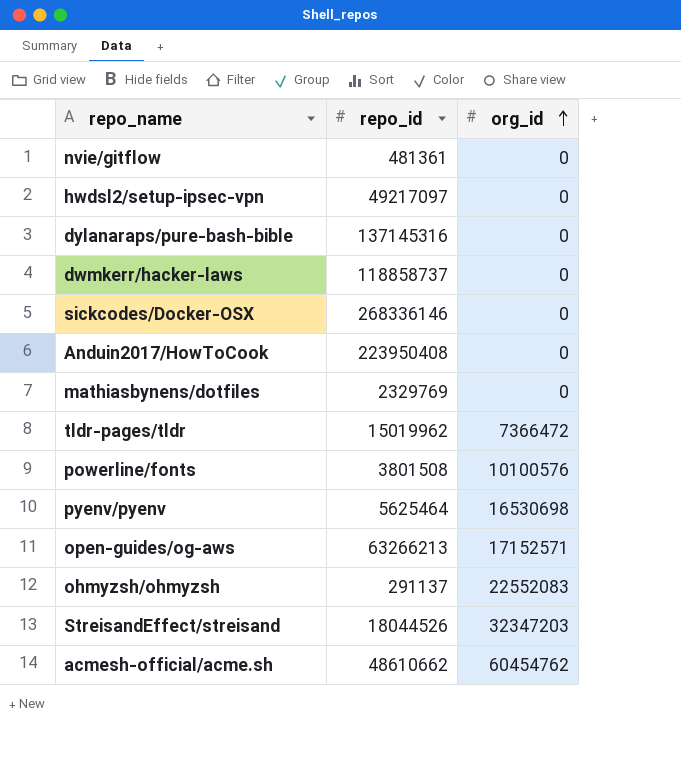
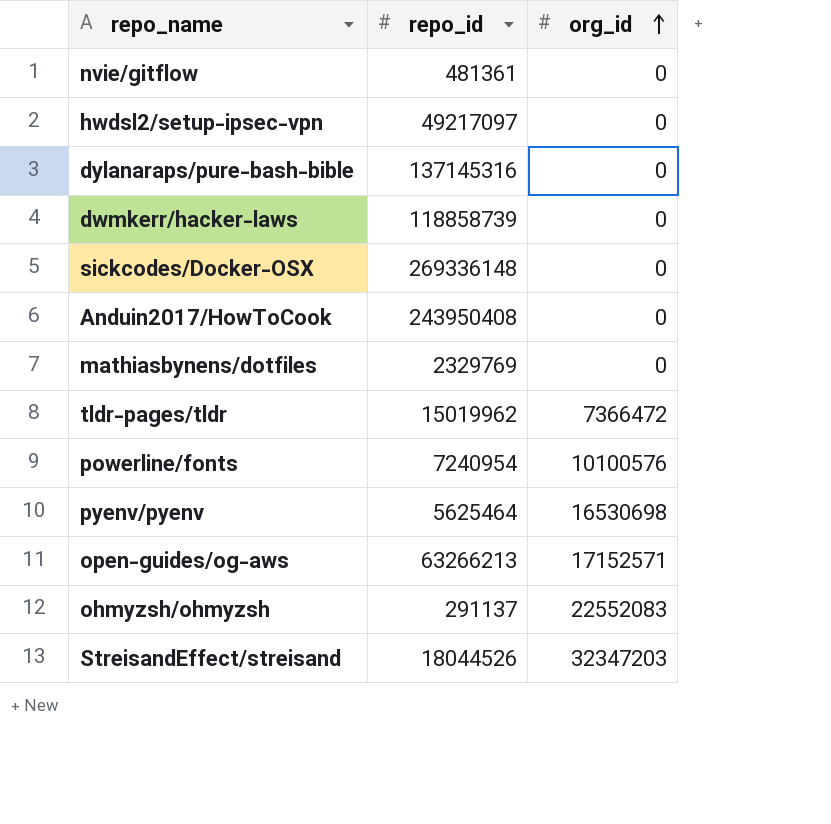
row acmesh-official/acme.sh: 48610662 | 60454762 -> none
dwmkerr/hacker-laws | repo_id: 118858737 -> 118858739
sickcodes/Docker-OSX | repo_id: 268336146 -> 269336148
Anduin2017/HowToCook | repo_id: 223950408 -> 243950408
powerline/fonts | repo_id: 3801508 -> 7240954

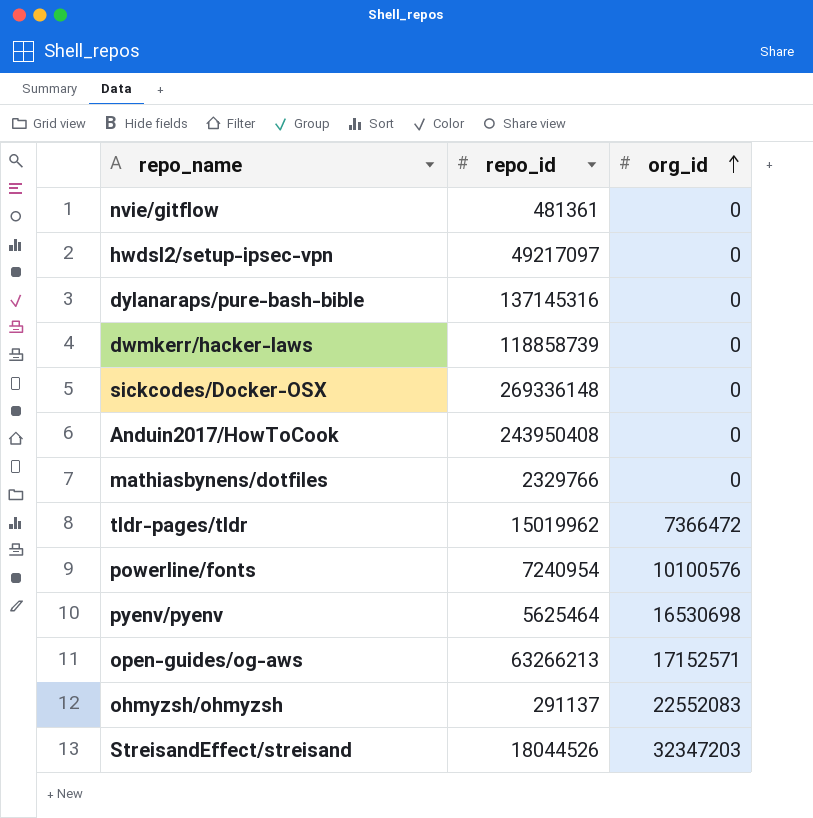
mathiasbynens/dotfiles | repo_id: 2329769 -> 2329766

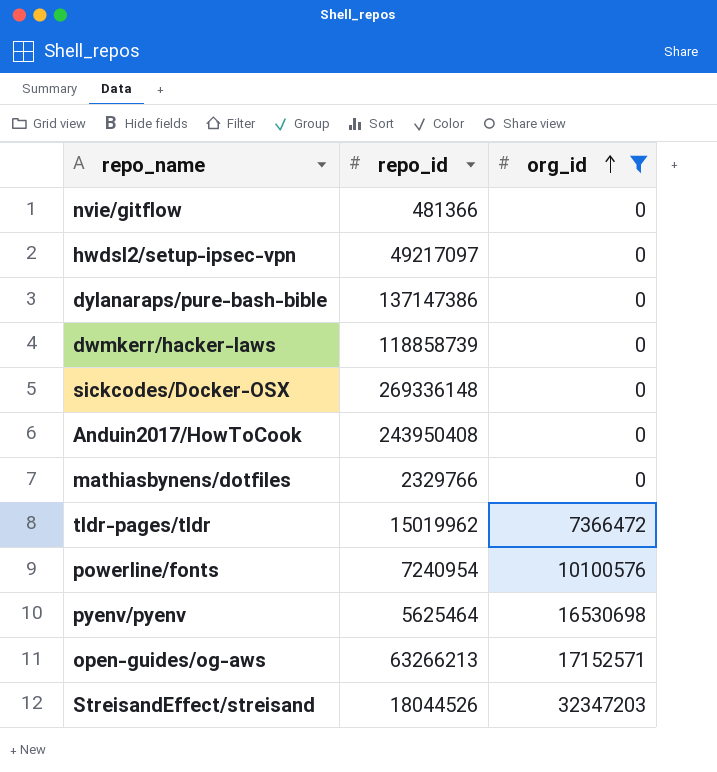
filter: none -> org_id != 22552083
nvie/gitflow | repo_id: 481361 -> 481366
dylanaraps/pure-bash-bible | repo_id: 137145316 -> 137147386

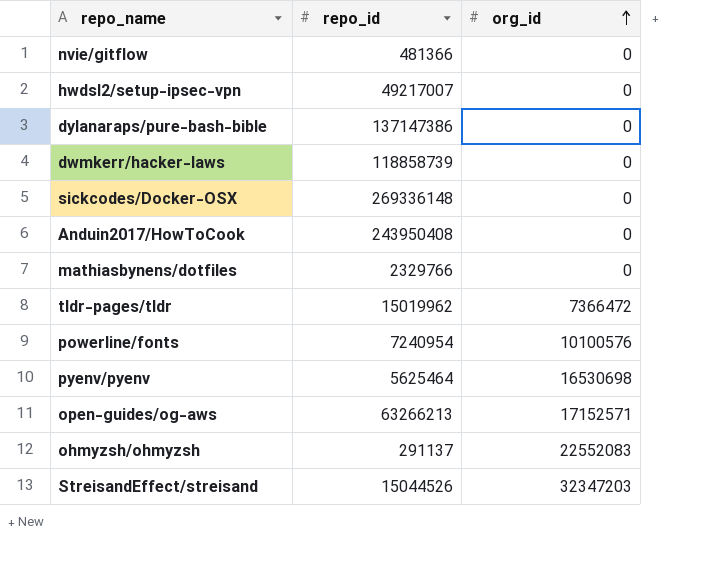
filter: org_id != 22552083 -> none
hwdsl2/setup-ipsec-vpn | repo_id: 49217097 -> 49217007
StreisandEffect/streisand | repo_id: 18044526 -> 15044526

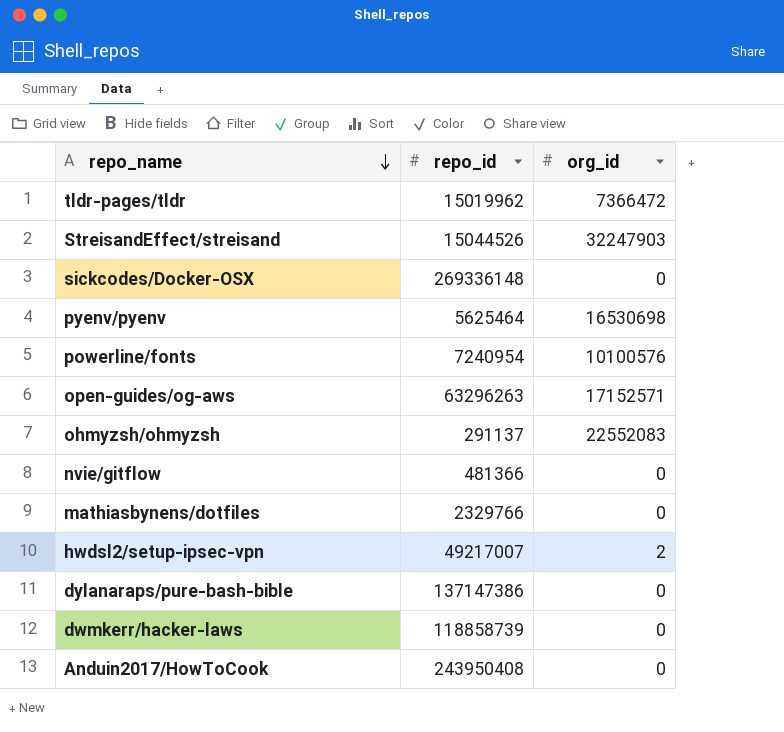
row order: org_id ascending -> repo_name descending
StreisandEffect/streisand | org_id: 32347203 -> 32247903
open-guides/og-aws | repo_id: 63266213 -> 63296263
hwdsl2/setup-ipsec-vpn | org_id: 0 -> 2

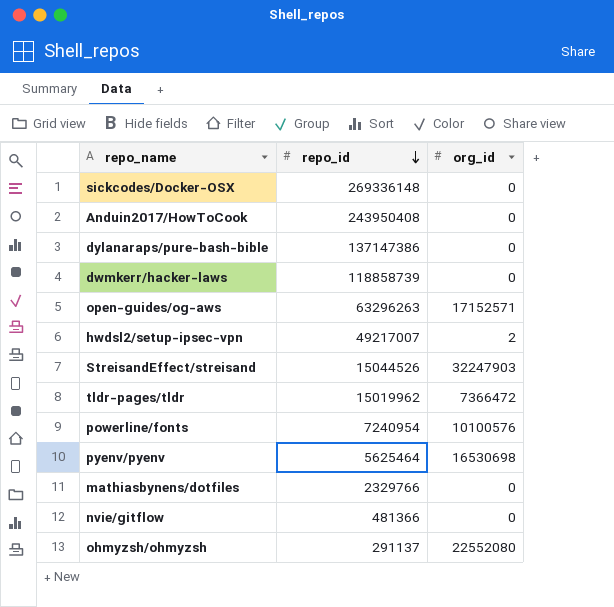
row order: repo_name descending -> repo_id descending
ohmyzsh/ohmyzsh | org_id: 22552083 -> 22552080

